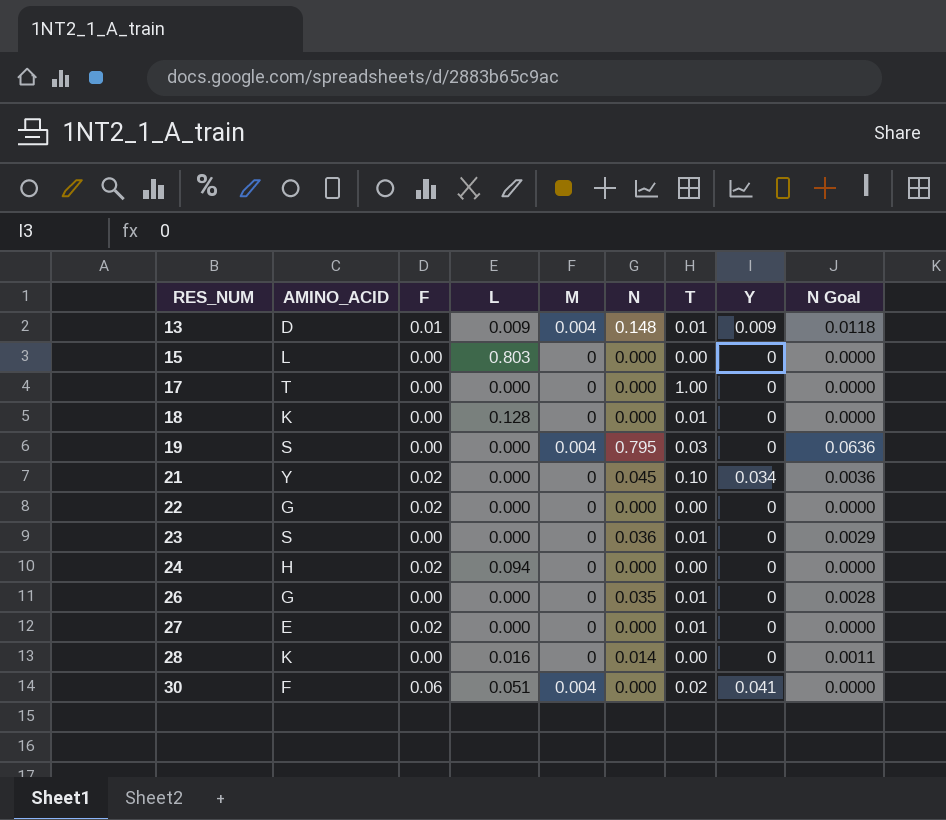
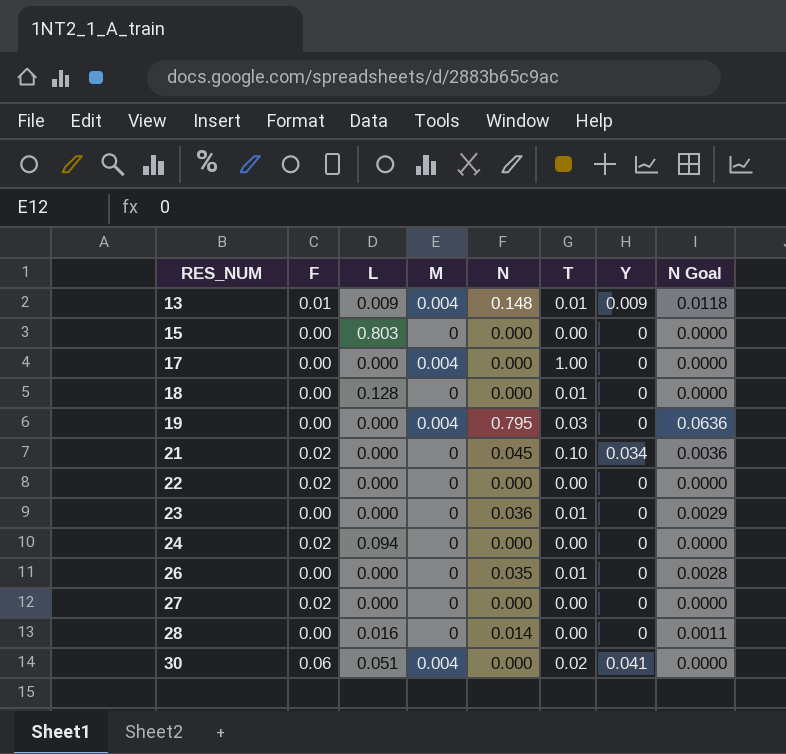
column AMINO_ACID | position: 2 -> none
17 | M: 0 -> 0.004
27 | T: 0.01 -> 0.00

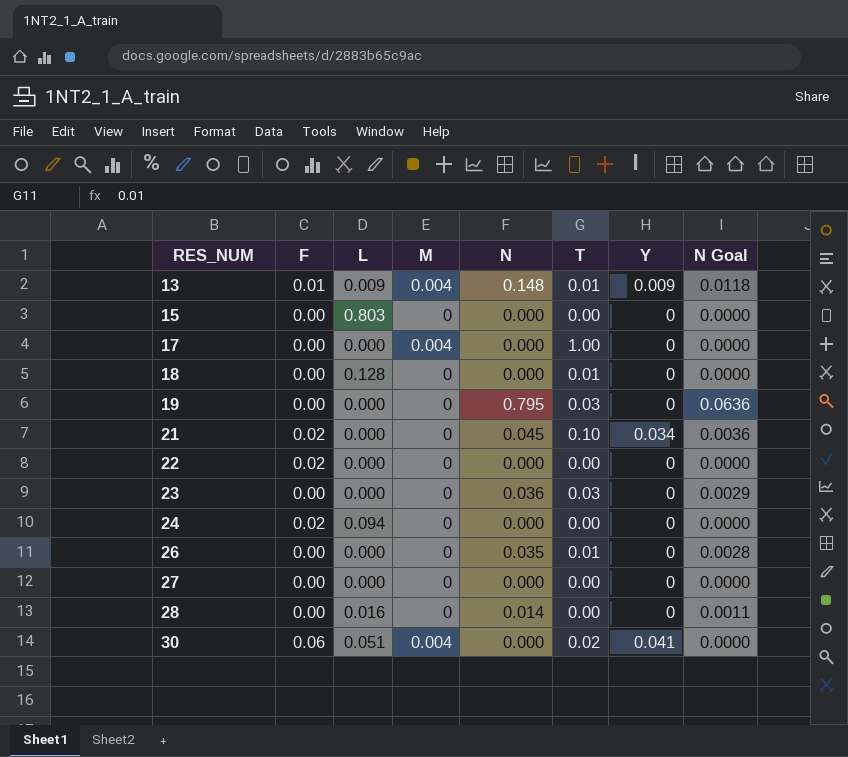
19 | M: 0.004 -> 0
23 | T: 0.01 -> 0.03
27 | F: 0.02 -> 0.00

